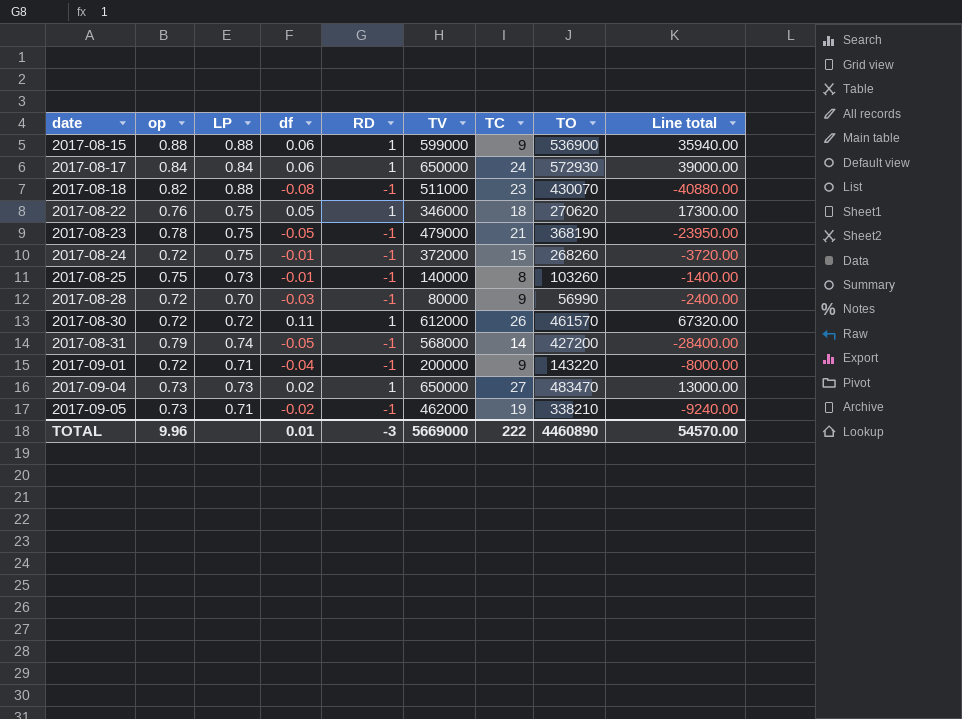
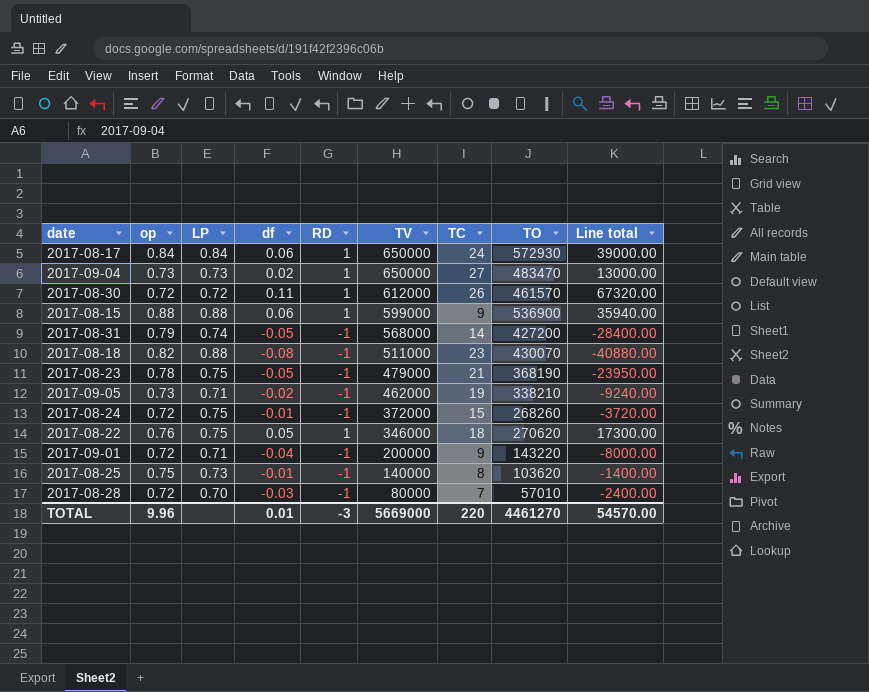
row order: date ascending -> TV descending
2017-08-25 | TO: 103260 -> 103620
2017-08-28 | TC: 9 -> 7
2017-08-28 | TO: 56990 -> 57010
TOTAL | TC: 222 -> 220
TOTAL | TO: 4460890 -> 4461270

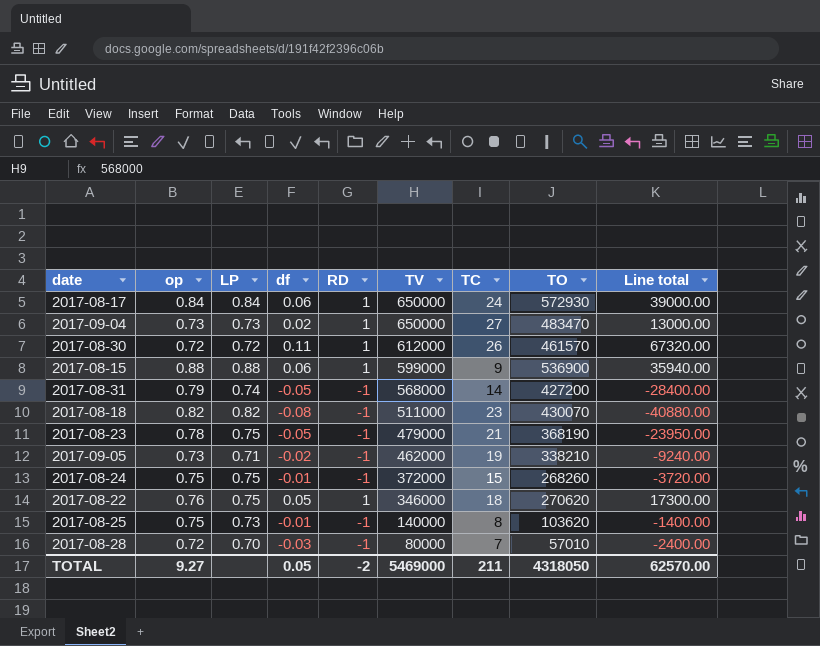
row 2017-09-01: 0.72 | 0.71 | -0.04 | -1 | 200000 | 9 | 143220 | -8000.00 -> none
2017-08-18 | LP: 0.88 -> 0.82
2017-08-24 | op: 0.72 -> 0.75
TOTAL | op: 9.96 -> 9.27
TOTAL | df: 0.01 -> 0.05
TOTAL | RD: -3 -> -2
TOTAL | TV: 5669000 -> 5469000
TOTAL | TC: 220 -> 211
TOTAL | TO: 4461270 -> 4318050
TOTAL | Line total: 54570.00 -> 62570.00

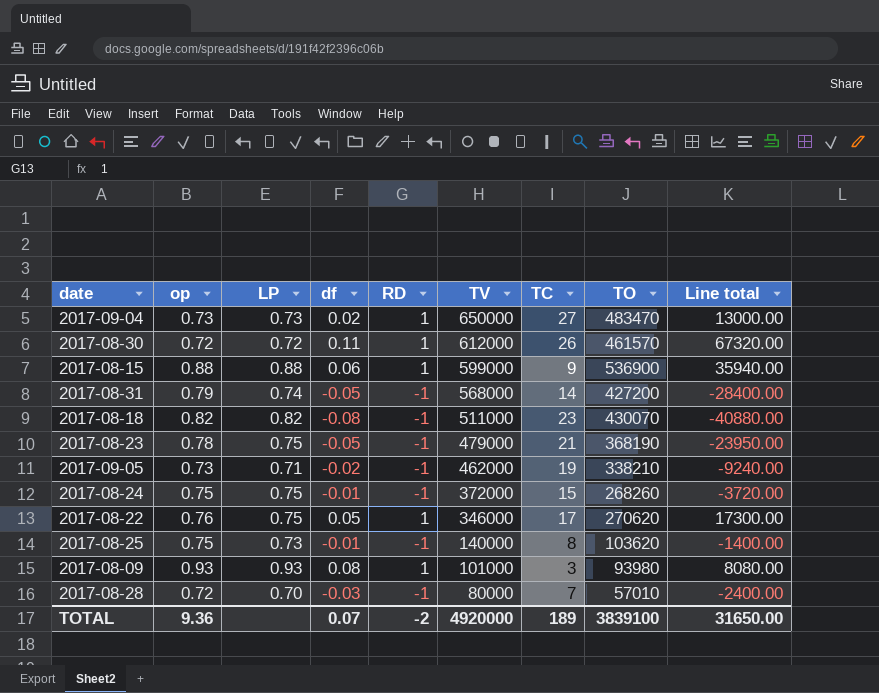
row 2017-08-17: 0.84 | 0.84 | 0.06 | 1 | 650000 | 24 | 572930 | 39000.00 -> none
2017-08-22 | TC: 18 -> 17
row 2017-08-09: none -> 0.93 | 0.93 | 0.08 | 1 | 101000 | 3 | 93980 | 8080.00
TOTAL | op: 9.27 -> 9.36
TOTAL | df: 0.05 -> 0.07
TOTAL | TV: 5469000 -> 4920000
TOTAL | TC: 211 -> 189
TOTAL | TO: 4318050 -> 3839100
TOTAL | Line total: 62570.00 -> 31650.00

